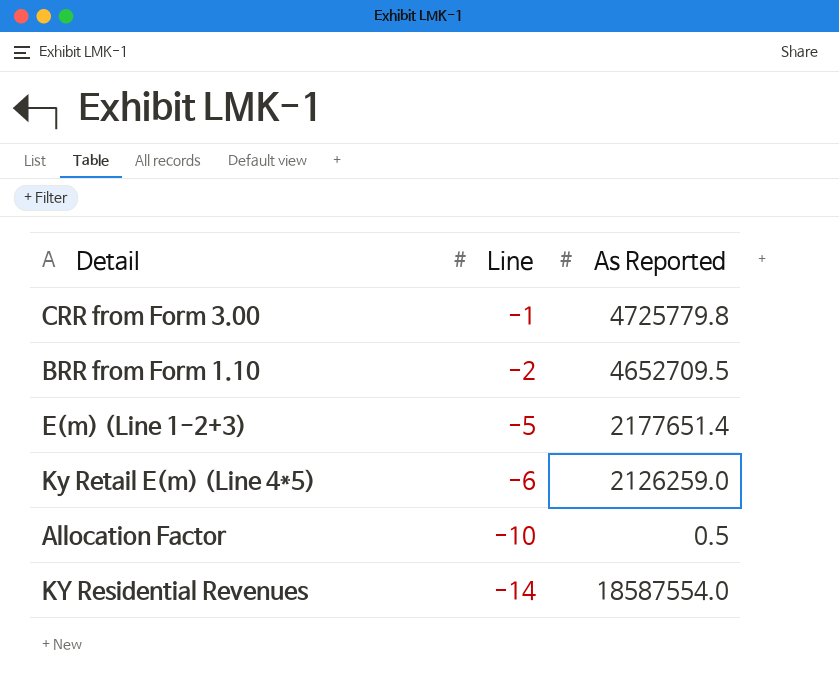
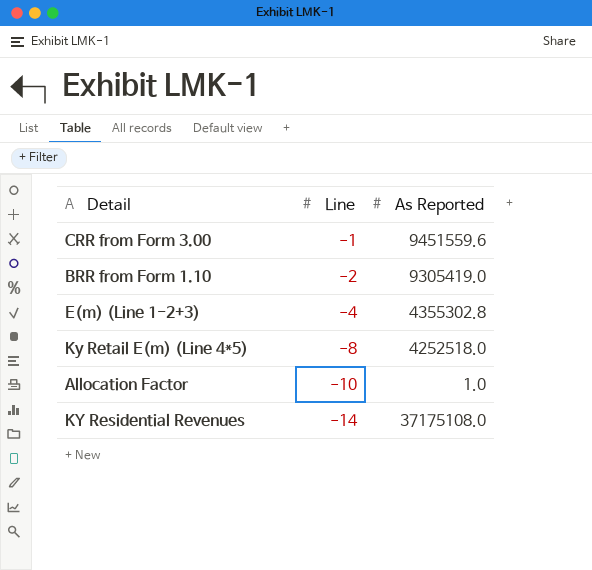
CRR from Form 3.00 | As Reported: 4725779.8 -> 9451559.6
BRR from Form 1.10 | As Reported: 4652709.5 -> 9305419.0
E(m) (Line 1-2+3) | Line: -5 -> -4
E(m) (Line 1-2+3) | As Reported: 2177651.4 -> 4355302.8
Ky Retail E(m) (Line 4*5) | Line: -6 -> -8
Ky Retail E(m) (Line 4*5) | As Reported: 2126259.0 -> 4252518.0
Allocation Factor | As Reported: 0.5 -> 1.0
KY Residential Revenues | As Reported: 18587554.0 -> 37175108.0

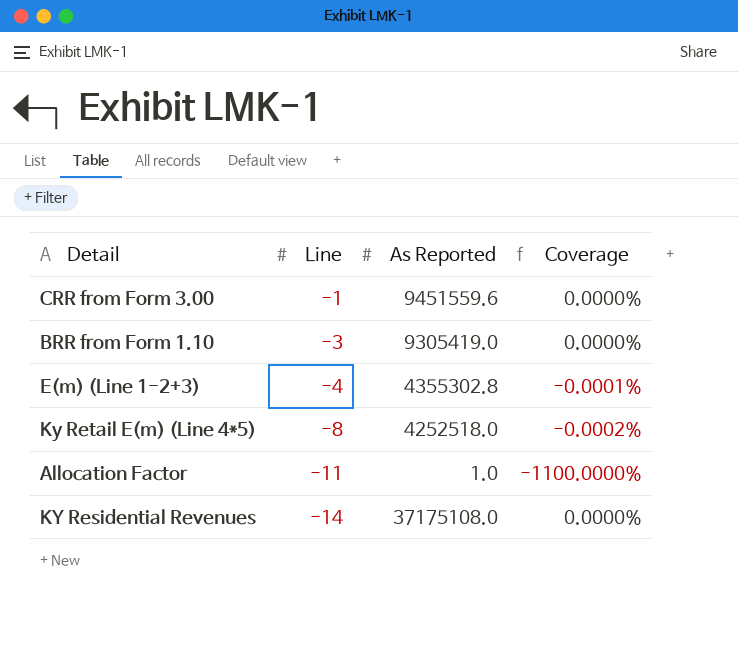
column Coverage | formula: none -> [Line] / [As Reported]
BRR from Form 1.10 | Line: -2 -> -3
Allocation Factor | Line: -10 -> -11

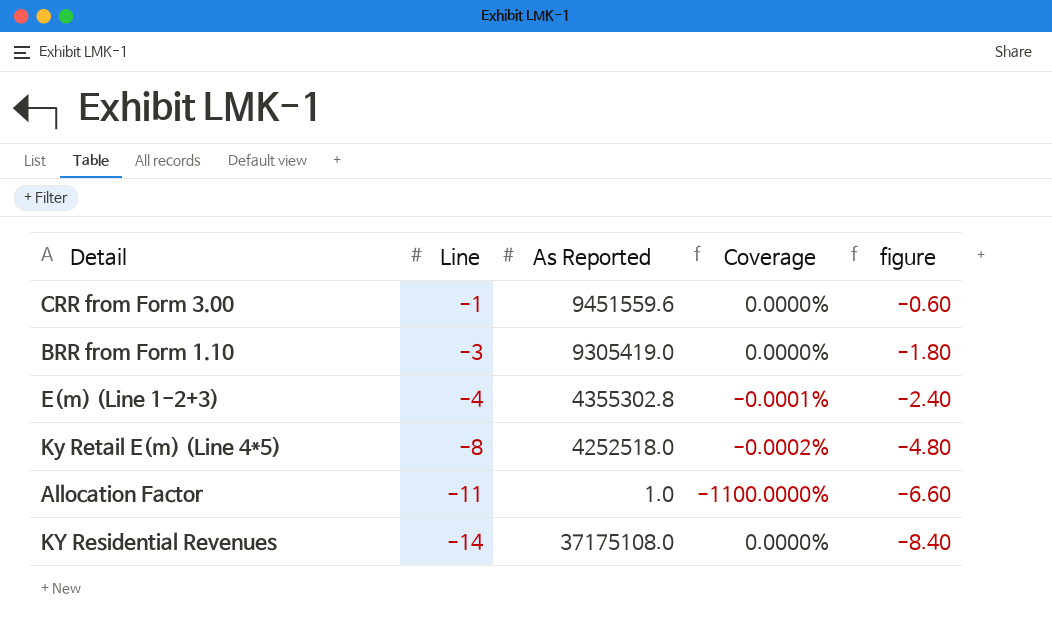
column figure | formula: none -> [Line] * 0.6

